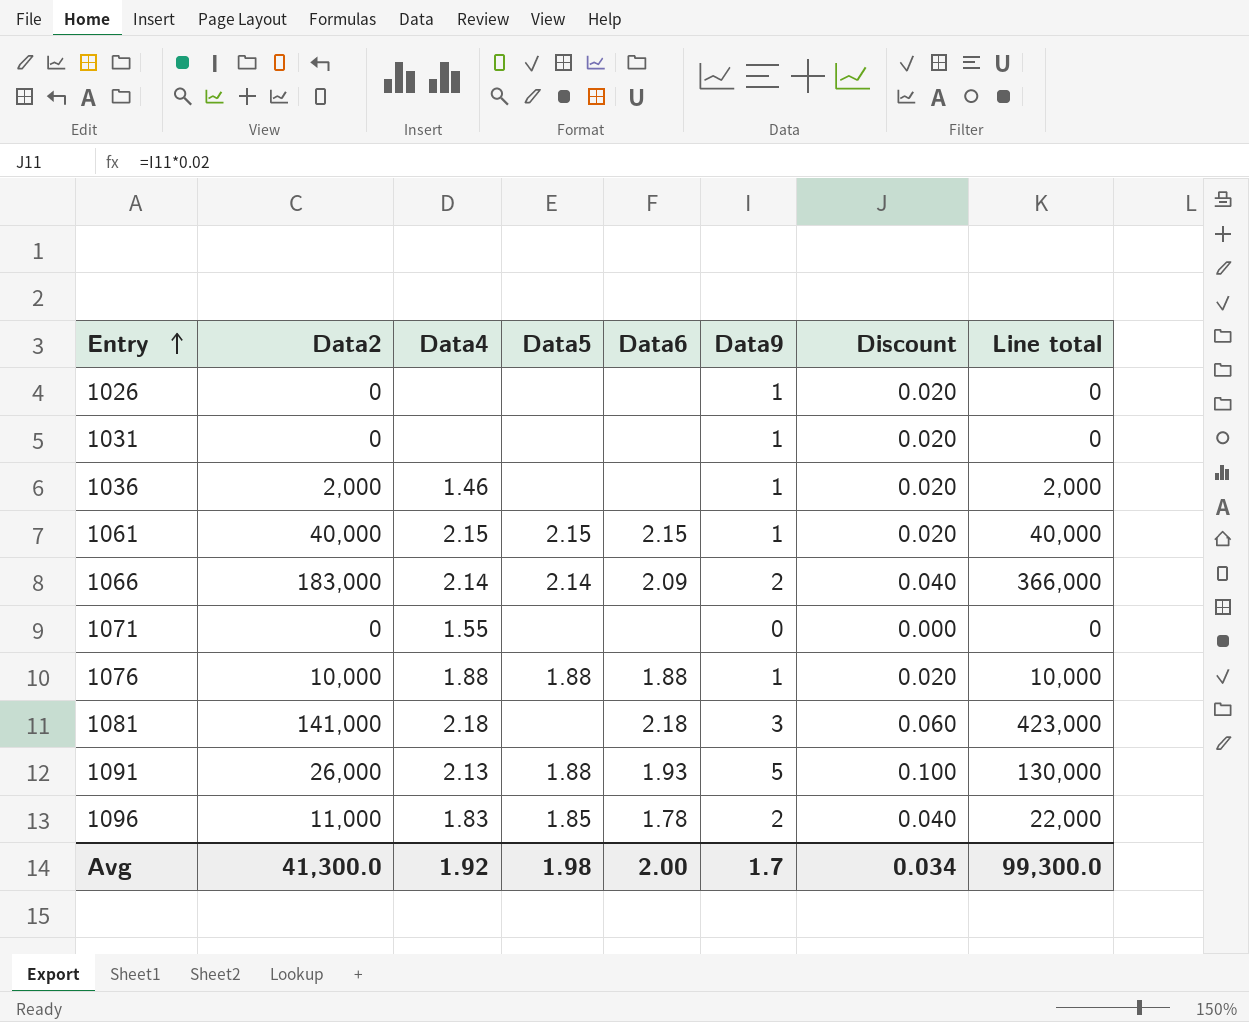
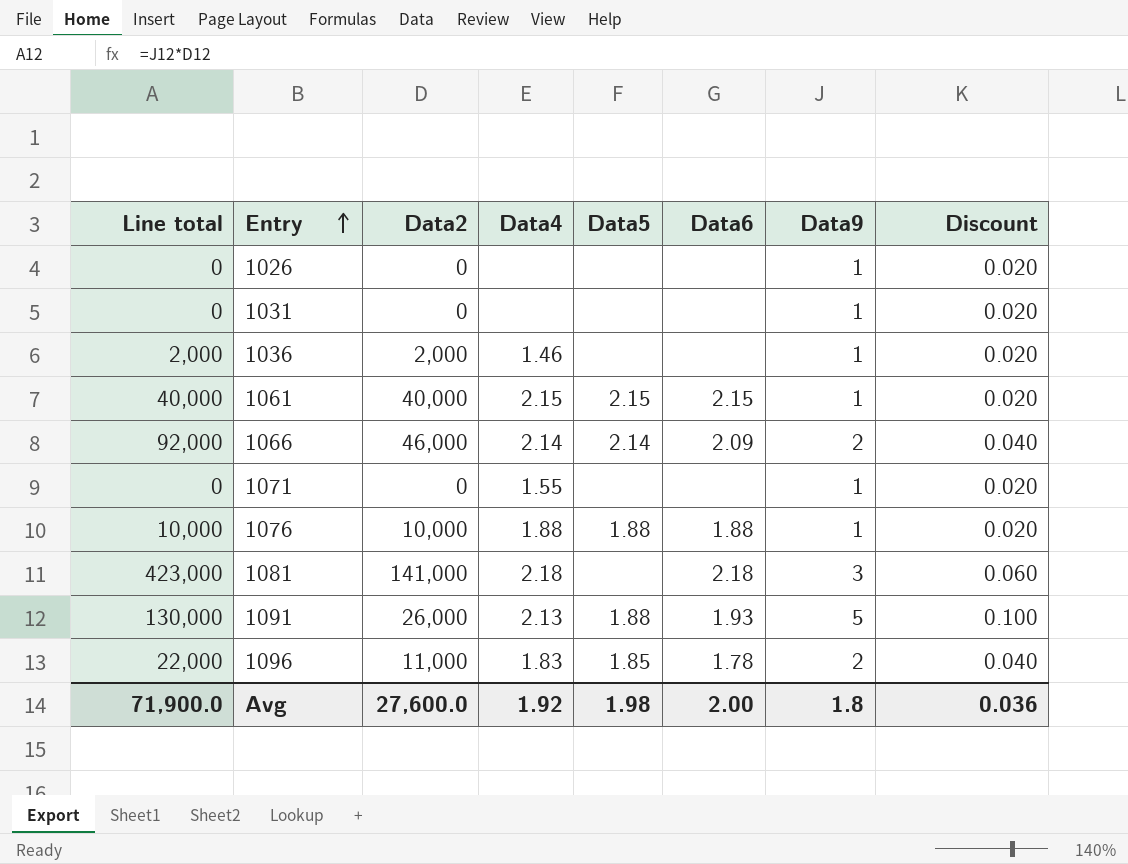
column Line total | position: 8 -> 1
1066 | Line total: 366,000 -> 92,000
1066 | Data2: 183,000 -> 46,000
1071 | Data9: 0 -> 1
1071 | Discount: 0.000 -> 0.020
Avg | Line total: 99,300.0 -> 71,900.0
Avg | Data2: 41,300.0 -> 27,600.0
Avg | Data9: 1.7 -> 1.8
Avg | Discount: 0.034 -> 0.036

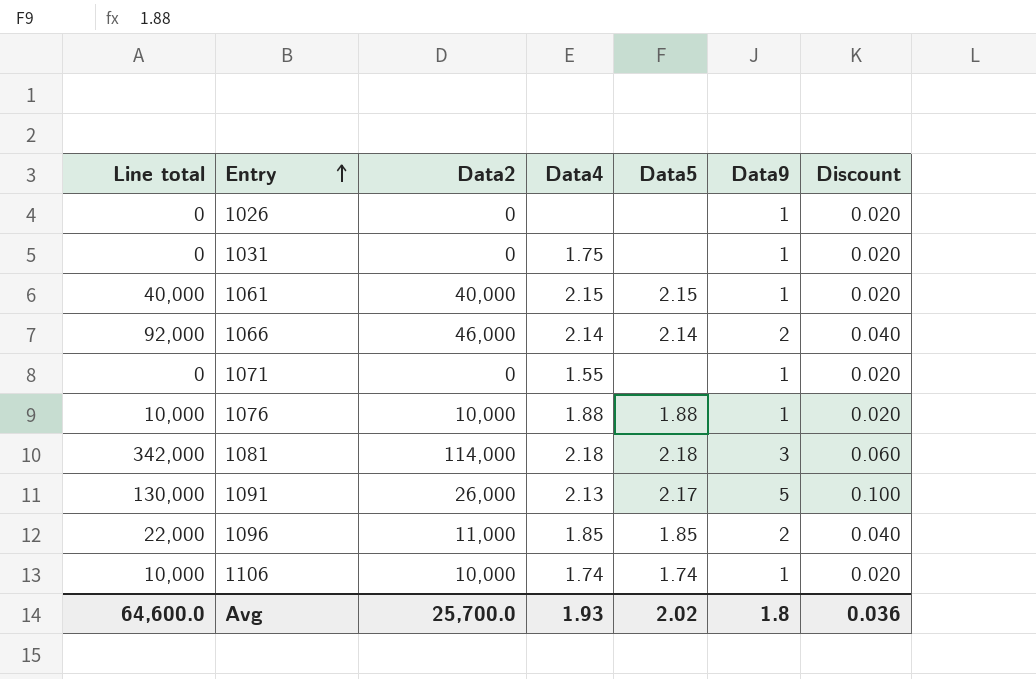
column Data6 | position: 6 -> none
row 1036: 2,000 | 2,000 | 1.46 | none | none | 1 | 0.020 -> none
1031 | Data4: none -> 1.75
1081 | Line total: 423,000 -> 342,000
1081 | Data2: 141,000 -> 114,000
1081 | Data5: none -> 2.18
1091 | Data5: 1.88 -> 2.17
1096 | Data4: 1.83 -> 1.85
row 1106: none -> 10,000 | 10,000 | 1.74 | 1.74 | 1 | 0.020
Avg | Line total: 71,900.0 -> 64,600.0
Avg | Data2: 27,600.0 -> 25,700.0
Avg | Data4: 1.92 -> 1.93
Avg | Data5: 1.98 -> 2.02

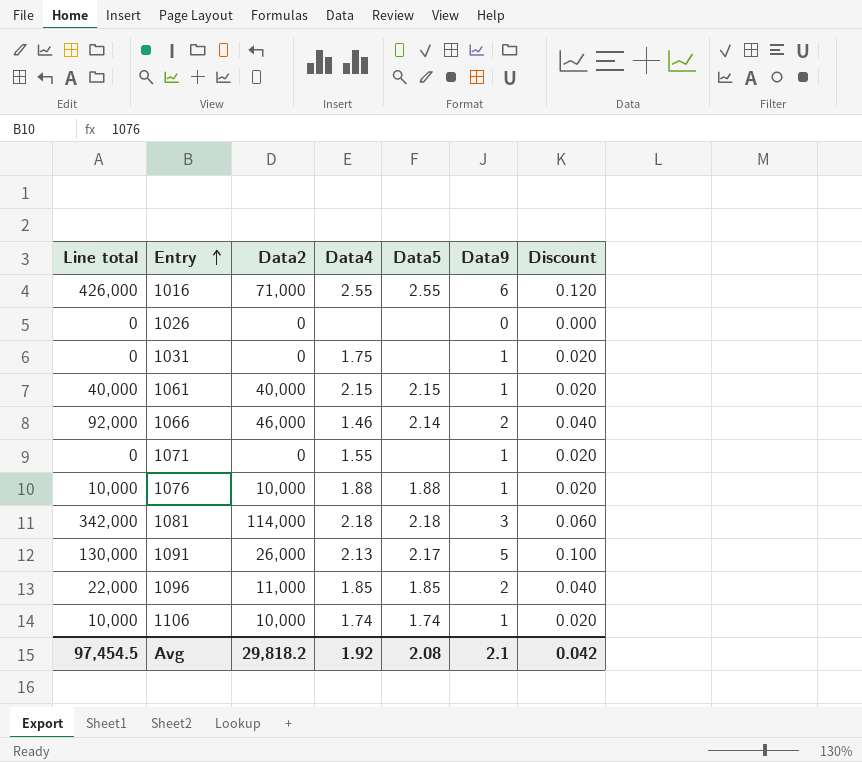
row 1016: none -> 426,000 | 71,000 | 2.55 | 2.55 | 6 | 0.120
1026 | Data9: 1 -> 0
1026 | Discount: 0.020 -> 0.000
1066 | Data4: 2.14 -> 1.46
Avg | Line total: 64,600.0 -> 97,454.5
Avg | Data2: 25,700.0 -> 29,818.2
Avg | Data4: 1.93 -> 1.92
Avg | Data5: 2.02 -> 2.08
Avg | Data9: 1.8 -> 2.1
Avg | Discount: 0.036 -> 0.042

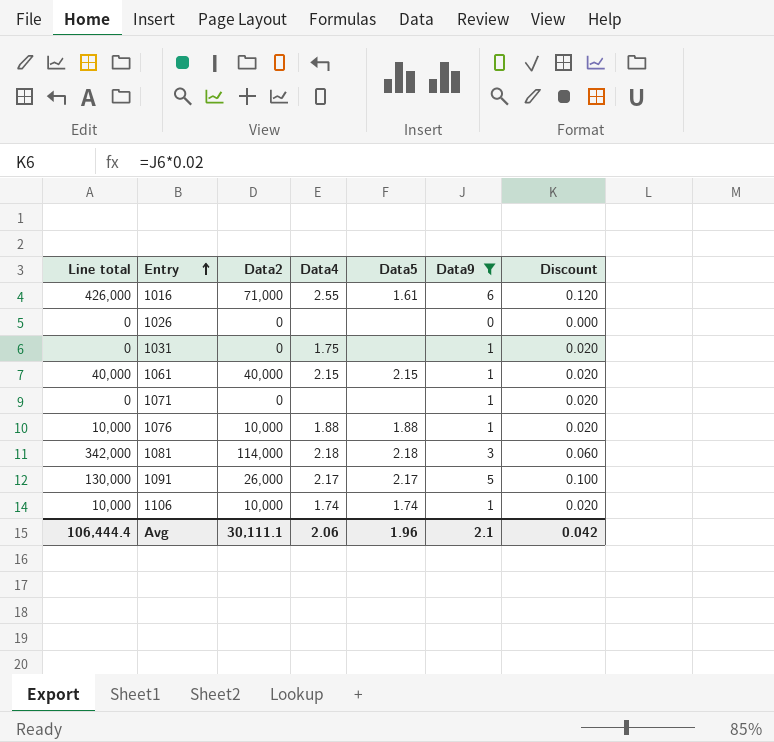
filter: none -> Data9 != 2
1016 | Data5: 2.55 -> 1.61
1071 | Data4: 1.55 -> none
1091 | Data4: 2.13 -> 2.17
Avg | Line total: 97,454.5 -> 106,444.4
Avg | Data2: 29,818.2 -> 30,111.1
Avg | Data4: 1.92 -> 2.06
Avg | Data5: 2.08 -> 1.96

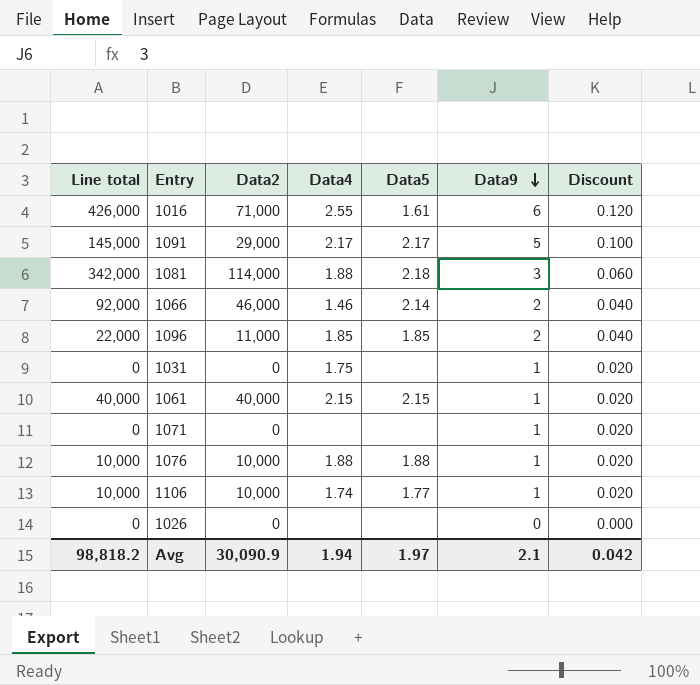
filter: Data9 != 2 -> none
row order: Entry ascending -> Data9 descending
1091 | Line total: 130,000 -> 145,000
1091 | Data2: 26,000 -> 29,000
1081 | Data4: 2.18 -> 1.88
1106 | Data5: 1.74 -> 1.77
Avg | Line total: 106,444.4 -> 98,818.2
Avg | Data2: 30,111.1 -> 30,090.9
Avg | Data4: 2.06 -> 1.94
Avg | Data5: 1.96 -> 1.97

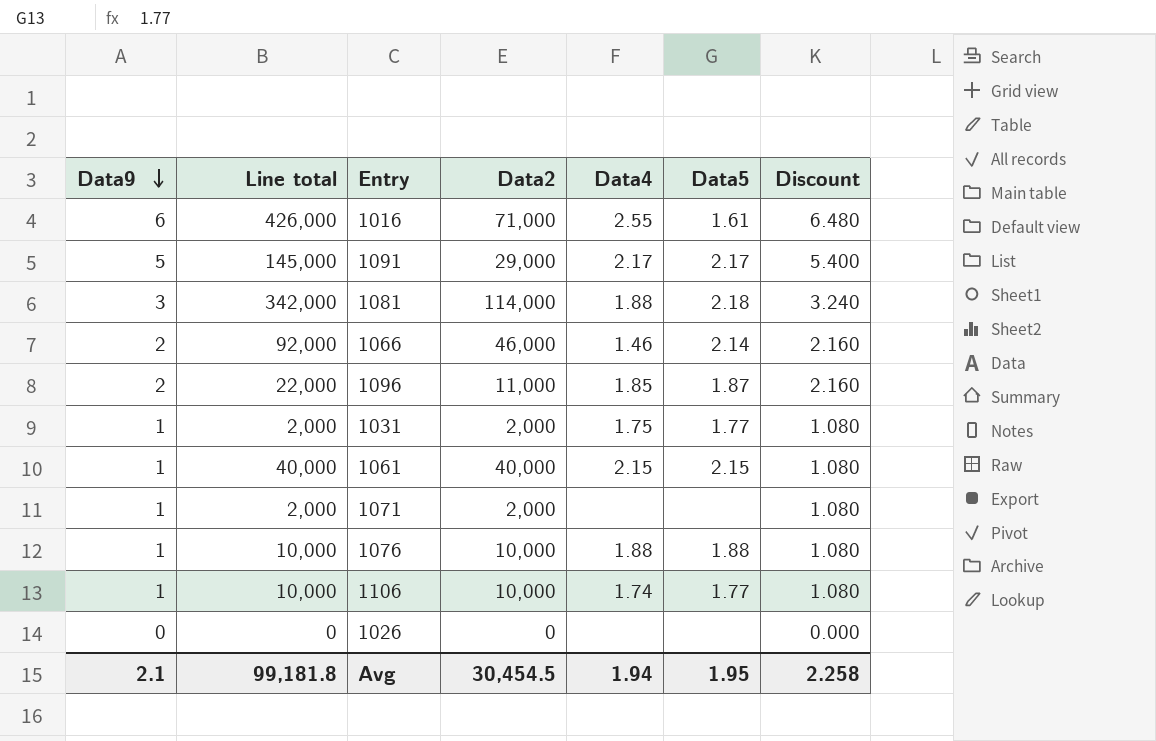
column Data9 | position: 6 -> 1
column Discount | formula: [Data9] * 0.02 -> [Data9] * 1.08
1096 | Data5: 1.85 -> 1.87
1031 | Line total: 0 -> 2,000
1031 | Data2: 0 -> 2,000
1031 | Data5: none -> 1.77
1071 | Line total: 0 -> 2,000
1071 | Data2: 0 -> 2,000
Avg | Line total: 98,818.2 -> 99,181.8
Avg | Data2: 30,090.9 -> 30,454.5
Avg | Data5: 1.97 -> 1.95
Avg | Discount: 0.042 -> 2.258

